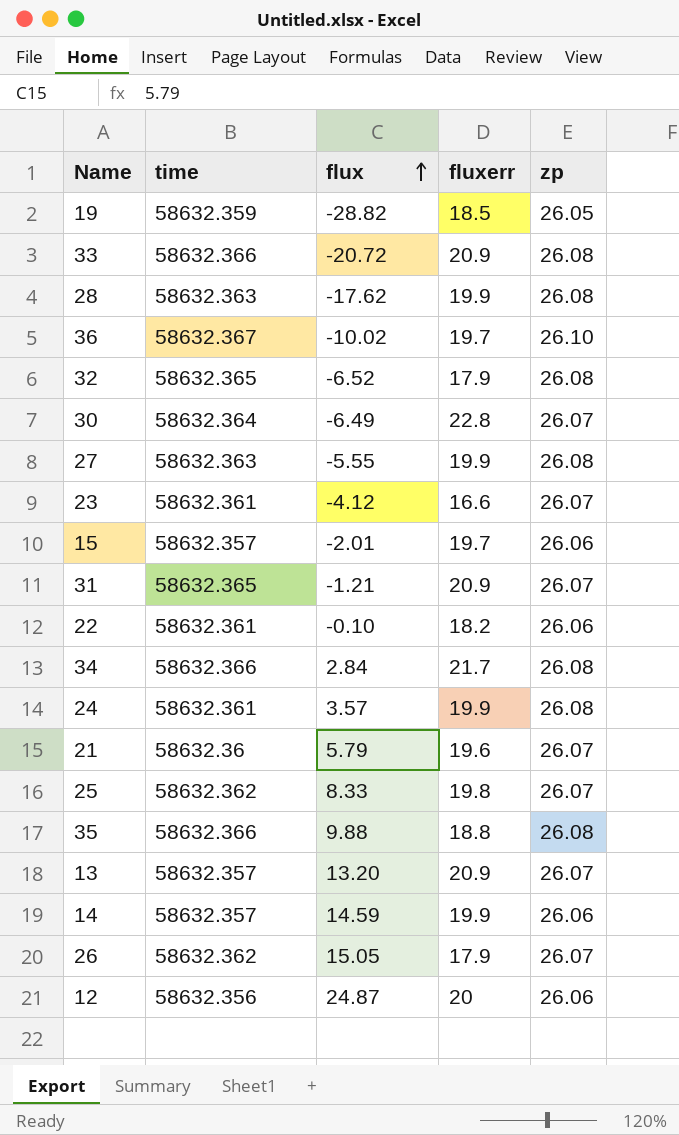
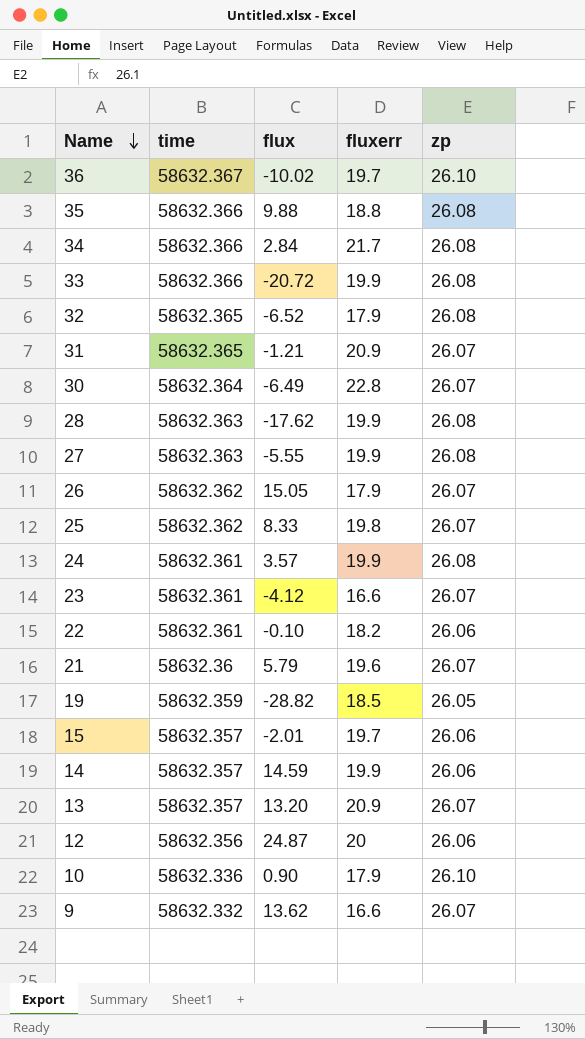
row order: flux ascending -> Name descending
33 | fluxerr: 20.9 -> 19.9
row 10: none -> 58632.336 | 0.90 | 17.9 | 26.10
row 9: none -> 58632.332 | 13.62 | 16.6 | 26.07

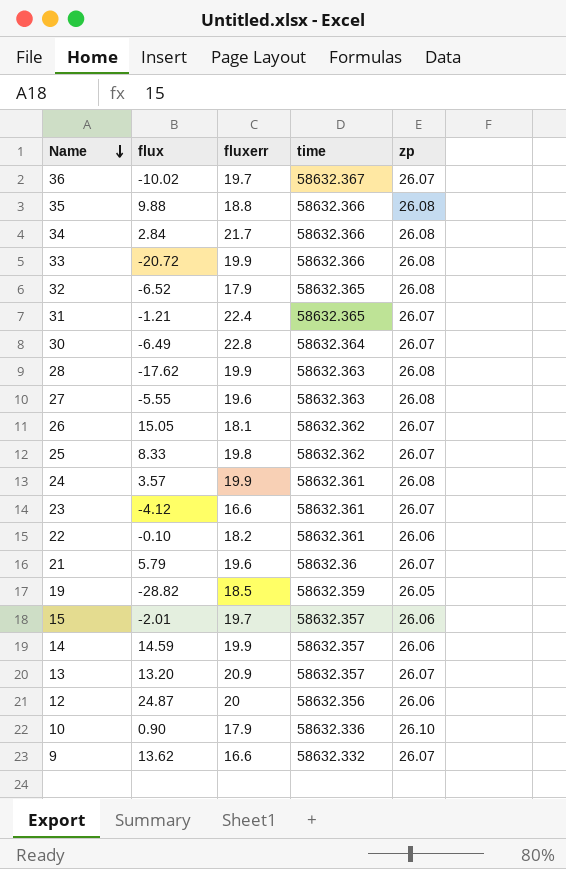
column time | position: 2 -> 4
36 | zp: 26.10 -> 26.07
31 | fluxerr: 20.9 -> 22.4
27 | fluxerr: 19.9 -> 19.6
26 | fluxerr: 17.9 -> 18.1

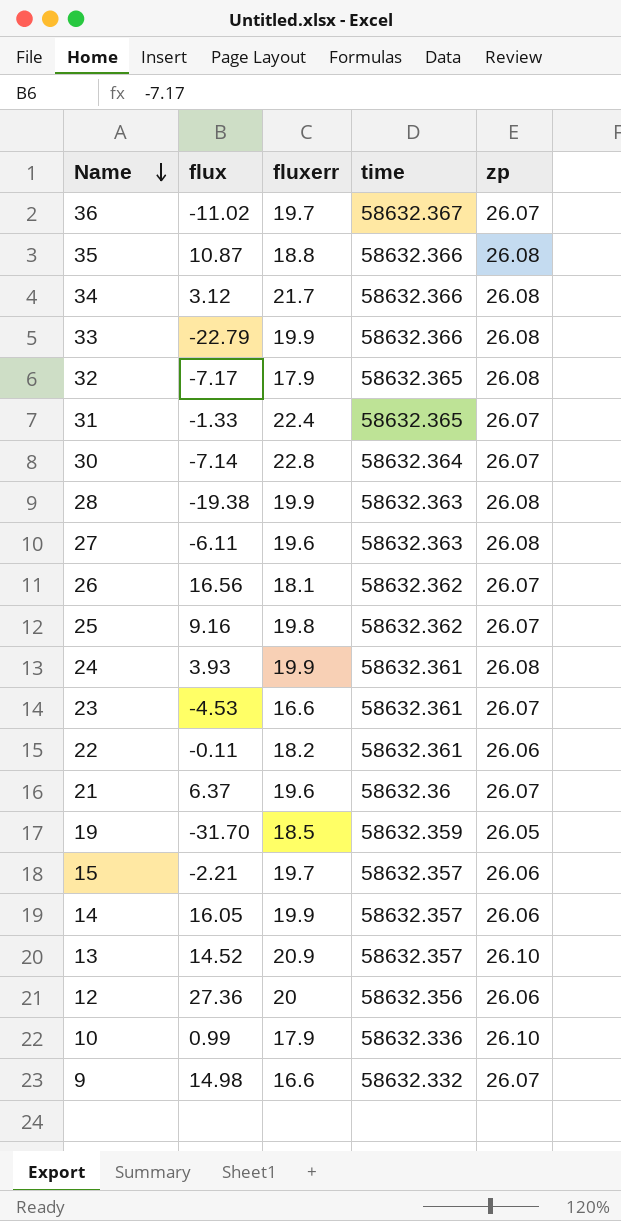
36 | flux: -10.02 -> -11.02
35 | flux: 9.88 -> 10.87
34 | flux: 2.84 -> 3.12
33 | flux: -20.72 -> -22.79
32 | flux: -6.52 -> -7.17
31 | flux: -1.21 -> -1.33
30 | flux: -6.49 -> -7.14
28 | flux: -17.62 -> -19.38
27 | flux: -5.55 -> -6.11
26 | flux: 15.05 -> 16.56
25 | flux: 8.33 -> 9.16
24 | flux: 3.57 -> 3.93
23 | flux: -4.12 -> -4.53
22 | flux: -0.10 -> -0.11
21 | flux: 5.79 -> 6.37
19 | flux: -28.82 -> -31.70
15 | flux: -2.01 -> -2.21
14 | flux: 14.59 -> 16.05
13 | flux: 13.20 -> 14.52
13 | zp: 26.07 -> 26.10
12 | flux: 24.87 -> 27.36
10 | flux: 0.90 -> 0.99
9 | flux: 13.62 -> 14.98

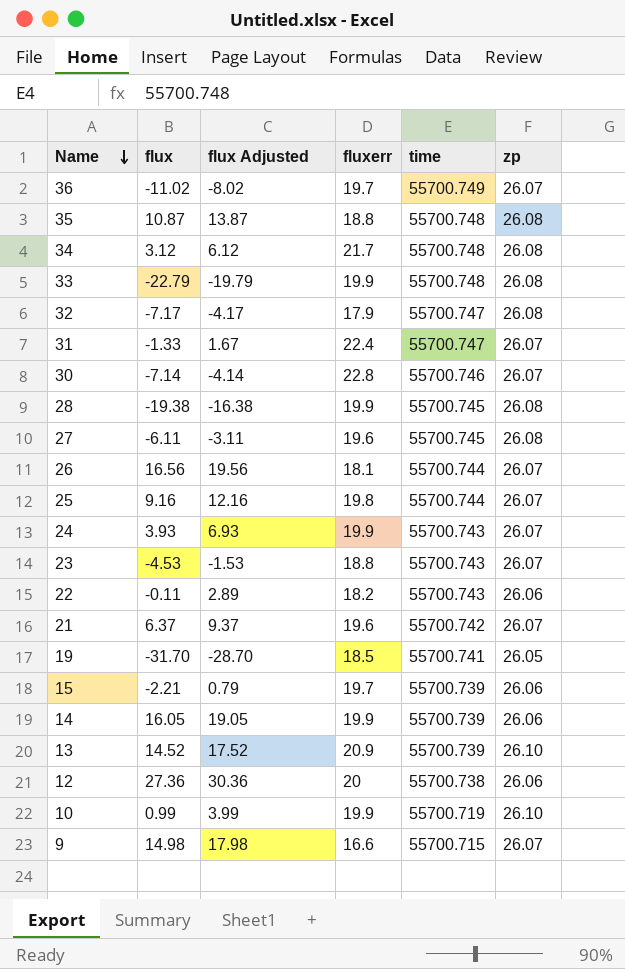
column flux Adjusted | formula: none -> [flux] + 3
36 | time: 58632.367 -> 55700.749
35 | time: 58632.366 -> 55700.748
34 | time: 58632.366 -> 55700.748
33 | time: 58632.366 -> 55700.748
32 | time: 58632.365 -> 55700.747
31 | time: 58632.365 -> 55700.747
30 | time: 58632.364 -> 55700.746
28 | time: 58632.363 -> 55700.745
27 | time: 58632.363 -> 55700.745
26 | time: 58632.362 -> 55700.744
25 | time: 58632.362 -> 55700.744
24 | time: 58632.361 -> 55700.743
24 | zp: 26.08 -> 26.07
23 | fluxerr: 16.6 -> 18.8
23 | time: 58632.361 -> 55700.743
22 | time: 58632.361 -> 55700.743
21 | time: 58632.36 -> 55700.742
19 | time: 58632.359 -> 55700.741
15 | time: 58632.357 -> 55700.739
14 | time: 58632.357 -> 55700.739
13 | time: 58632.357 -> 55700.739
12 | time: 58632.356 -> 55700.738
10 | fluxerr: 17.9 -> 19.9
10 | time: 58632.336 -> 55700.719
9 | time: 58632.332 -> 55700.715

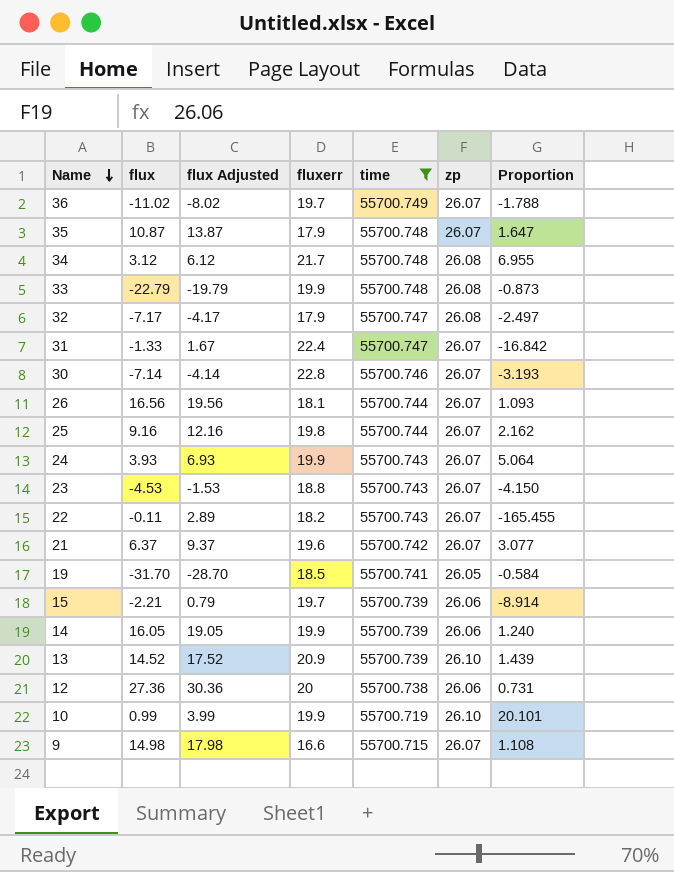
filter: none -> time != 55700.745
column Proportion | formula: none -> [fluxerr] / [flux]
35 | fluxerr: 18.8 -> 17.9
35 | zp: 26.08 -> 26.07
22 | zp: 26.06 -> 26.07

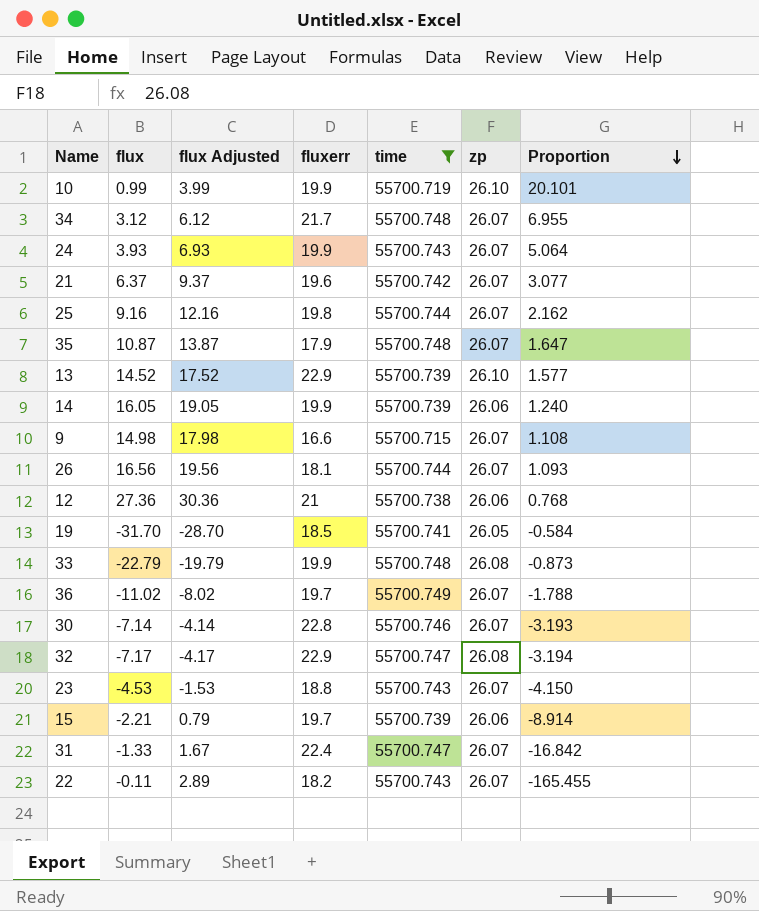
row order: Name descending -> Proportion descending
34 | zp: 26.08 -> 26.07
13 | fluxerr: 20.9 -> 22.9
13 | Proportion: 1.439 -> 1.577
12 | fluxerr: 20 -> 21
12 | Proportion: 0.731 -> 0.768
32 | fluxerr: 17.9 -> 22.9
32 | Proportion: -2.497 -> -3.194

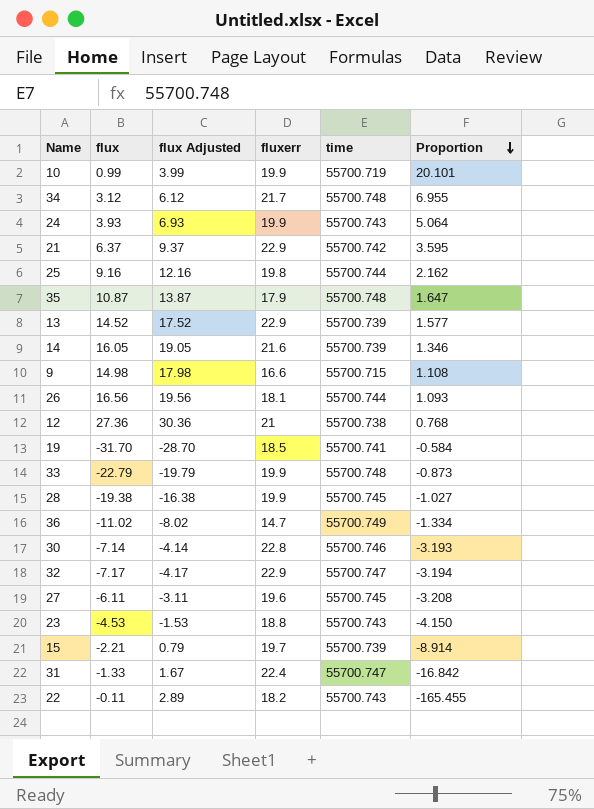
filter: time != 55700.745 -> none
column zp | position: 6 -> none
21 | fluxerr: 19.6 -> 22.9
21 | Proportion: 3.077 -> 3.595
14 | fluxerr: 19.9 -> 21.6
14 | Proportion: 1.240 -> 1.346
36 | fluxerr: 19.7 -> 14.7
36 | Proportion: -1.788 -> -1.334

